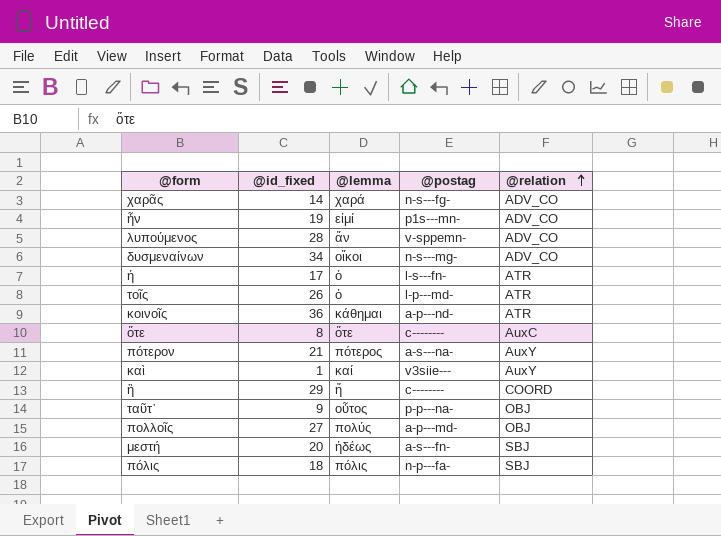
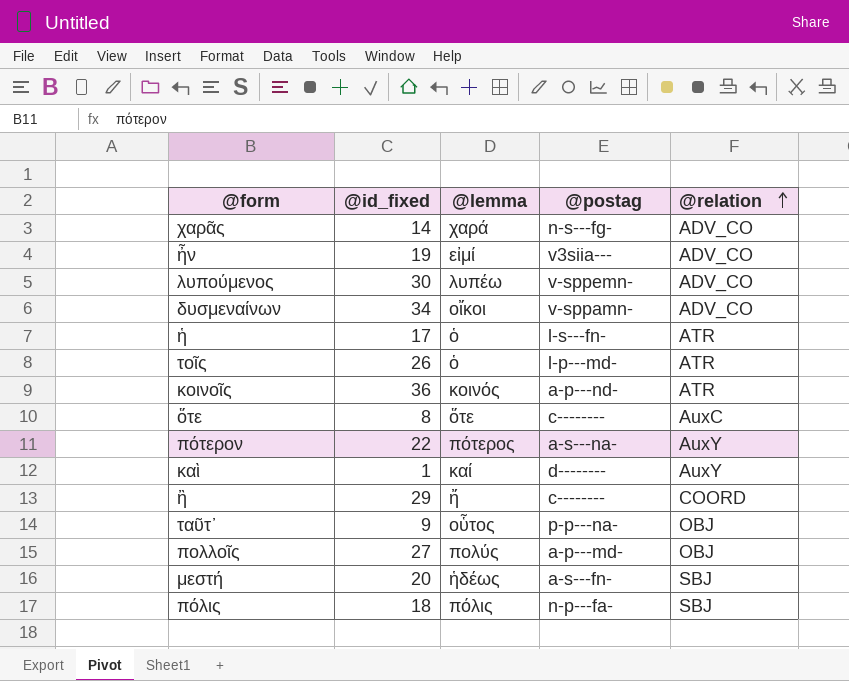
ἦν | @postag: p1s---mn- -> v3siia---
λυπούμενος | @id_fixed: 28 -> 30
λυπούμενος | @lemma: ἄν -> λυπέω
δυσμεναίνων | @postag: n-s---mg- -> v-sppamn-
κοινοῖς | @lemma: κάθημαι -> κοινός
πότερον | @id_fixed: 21 -> 22
καὶ | @postag: v3siie--- -> d--------

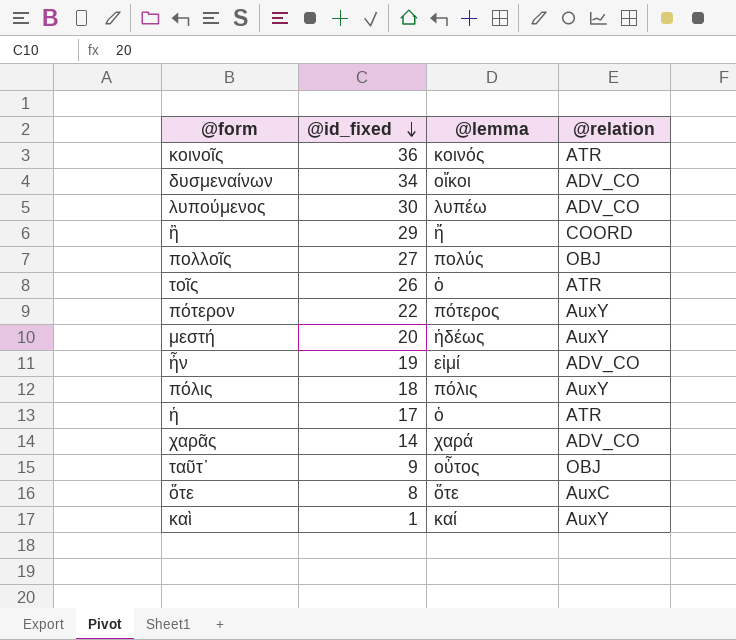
row order: @relation ascending -> @id_fixed descending
column @postag | position: 4 -> none
μεστή | @relation: SBJ -> AuxY
πόλις | @relation: SBJ -> AuxY

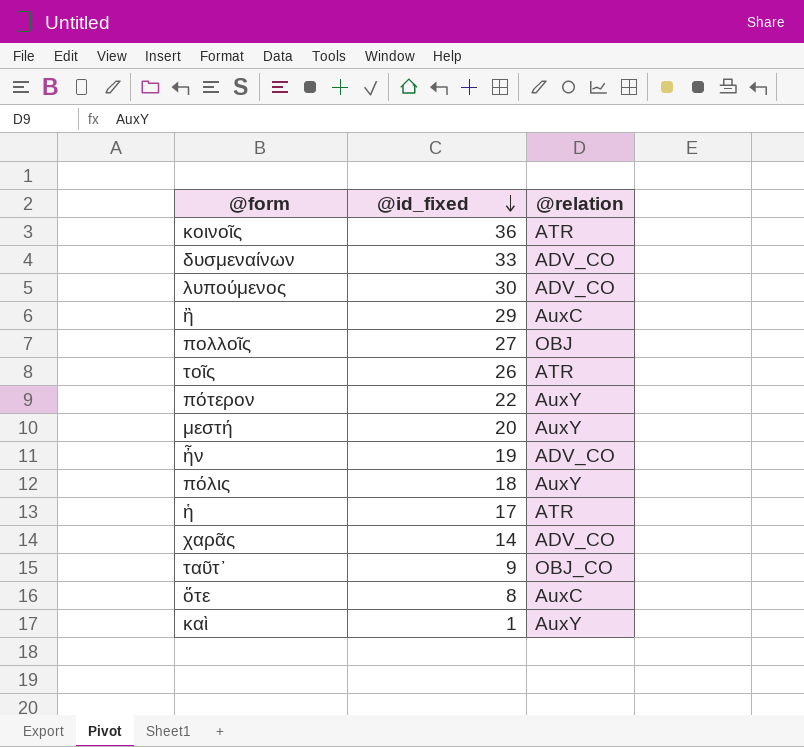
column @lemma | position: 3 -> none
δυσμεναίνων | @id_fixed: 34 -> 33
ἢ | @relation: COORD -> AuxC
ταῦτ᾽ | @relation: OBJ -> OBJ_CO

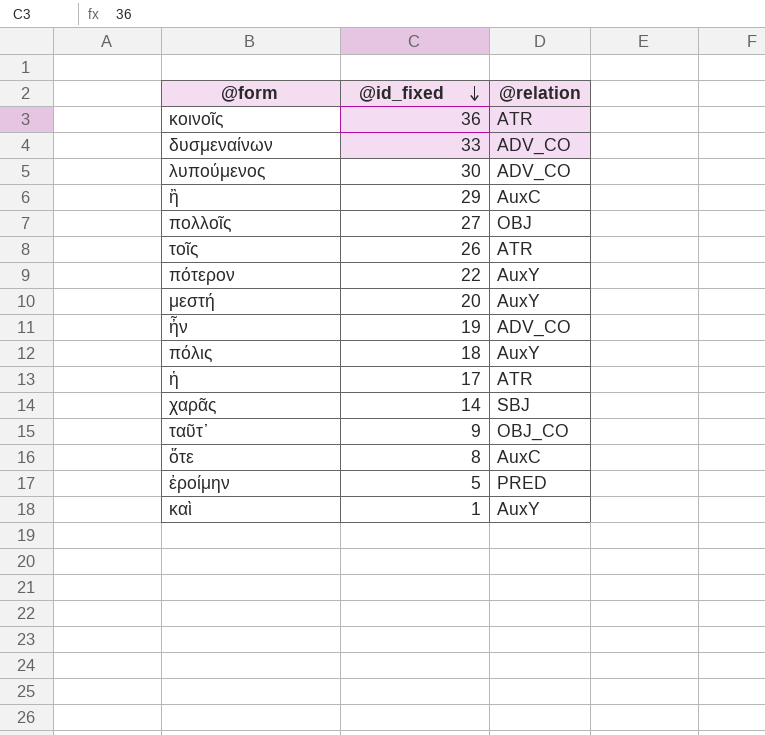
χαρᾶς | @relation: ADV_CO -> SBJ
row ἐροίμην: none -> 5 | PRED

